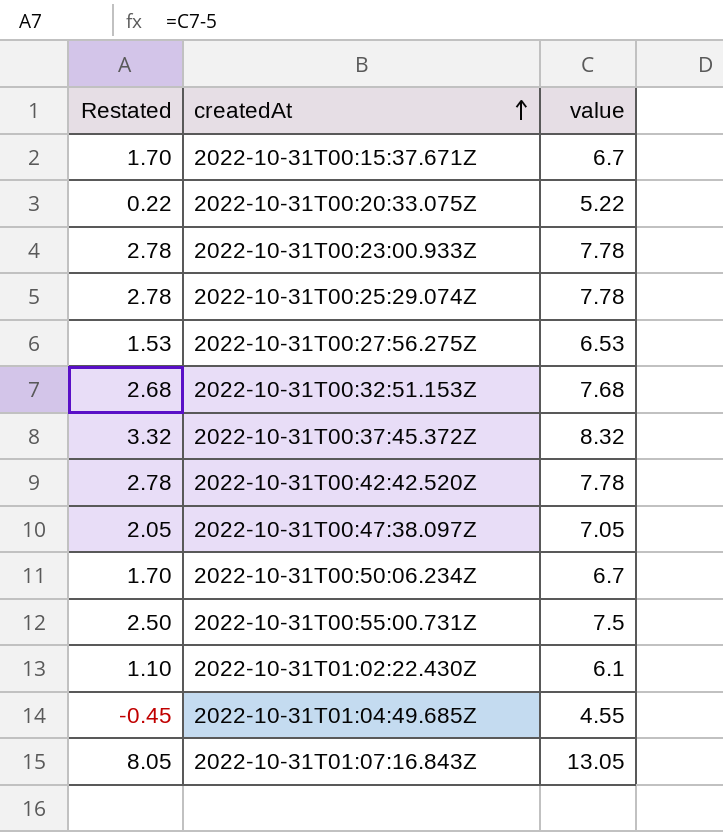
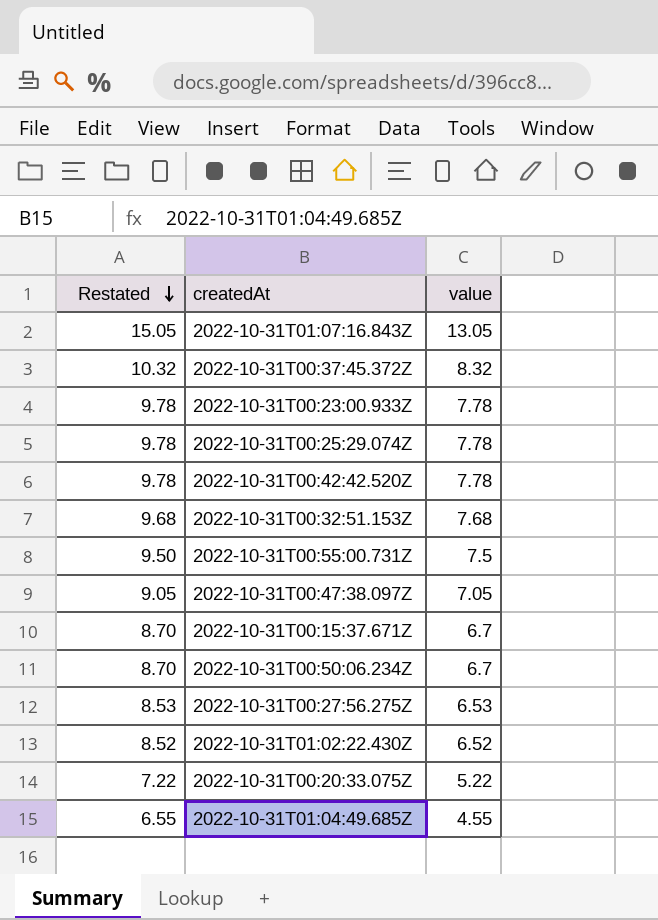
row order: createdAt ascending -> Restated descending
column Restated | formula: [value] - 5 -> [value] + 2
2022-10-31T01:02:22.430Z | value: 6.1 -> 6.52

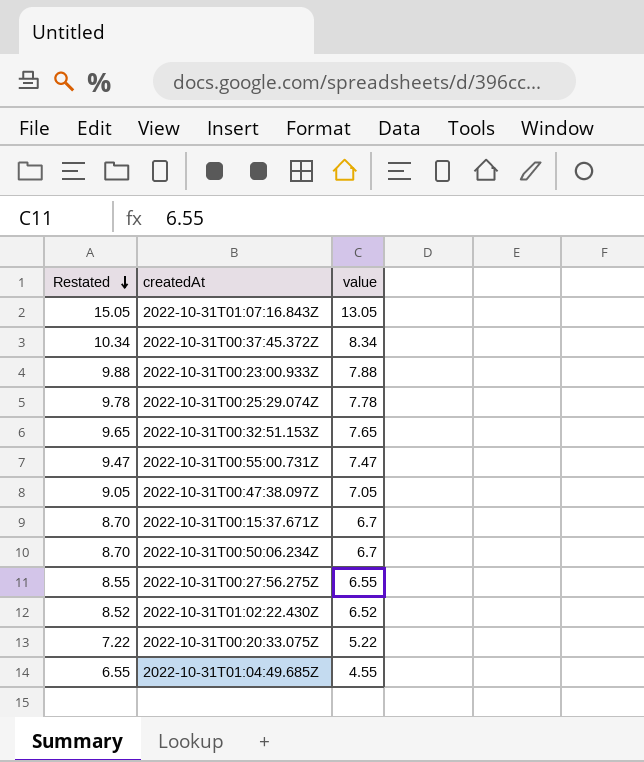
row 2022-10-31T00:42:42.520Z: 9.78 | 7.78 -> none
2022-10-31T00:37:45.372Z | Restated: 10.32 -> 10.34
2022-10-31T00:37:45.372Z | value: 8.32 -> 8.34
2022-10-31T00:23:00.933Z | Restated: 9.78 -> 9.88
2022-10-31T00:23:00.933Z | value: 7.78 -> 7.88
2022-10-31T00:32:51.153Z | Restated: 9.68 -> 9.65
2022-10-31T00:32:51.153Z | value: 7.68 -> 7.65
2022-10-31T00:55:00.731Z | Restated: 9.50 -> 9.47
2022-10-31T00:55:00.731Z | value: 7.5 -> 7.47
2022-10-31T00:27:56.275Z | Restated: 8.53 -> 8.55
2022-10-31T00:27:56.275Z | value: 6.53 -> 6.55

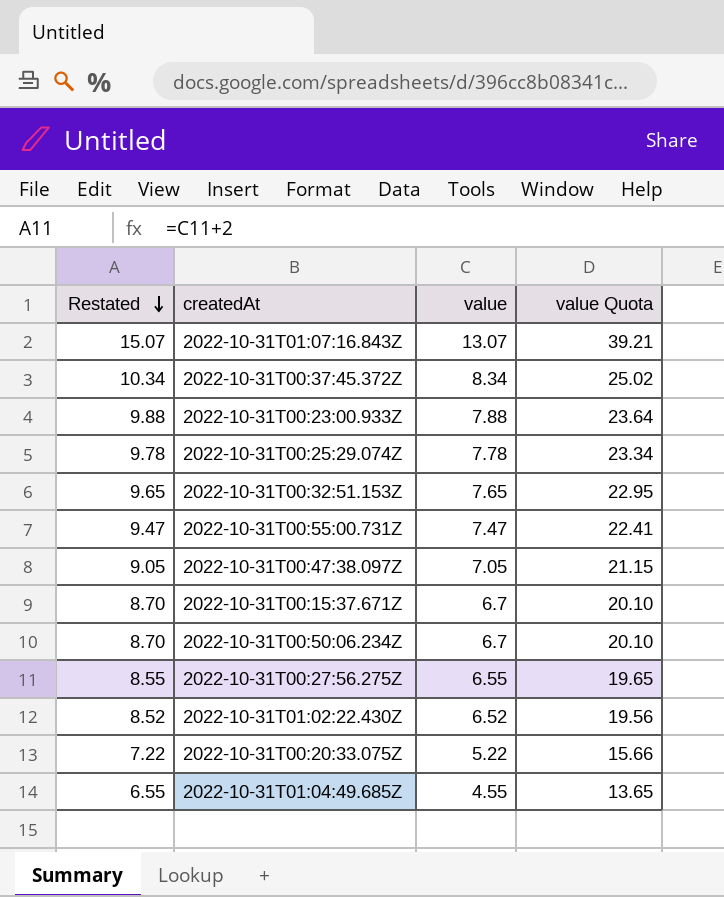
column value Quota | formula: none -> [value] * 3
2022-10-31T01:07:16.843Z | Restated: 15.05 -> 15.07
2022-10-31T01:07:16.843Z | value: 13.05 -> 13.07

